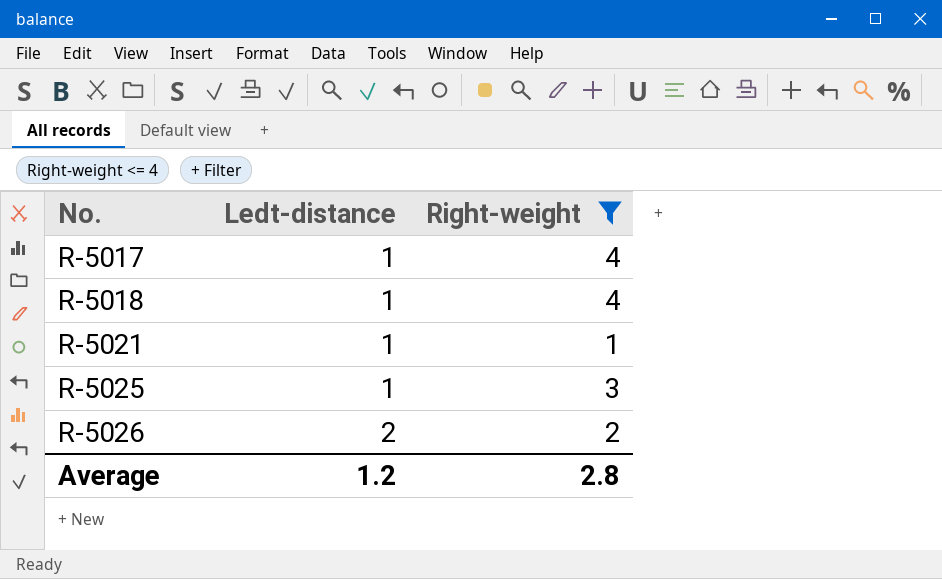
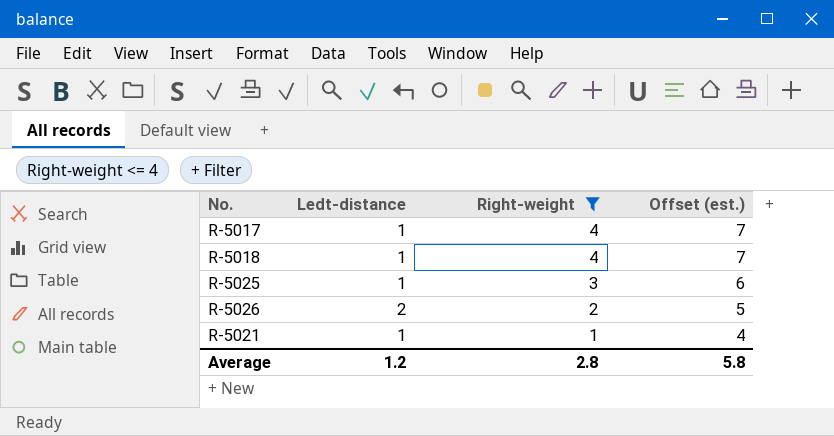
row order: No. ascending -> Right-weight descending
column Offset (est.) | formula: none -> [Right-weight] + 3

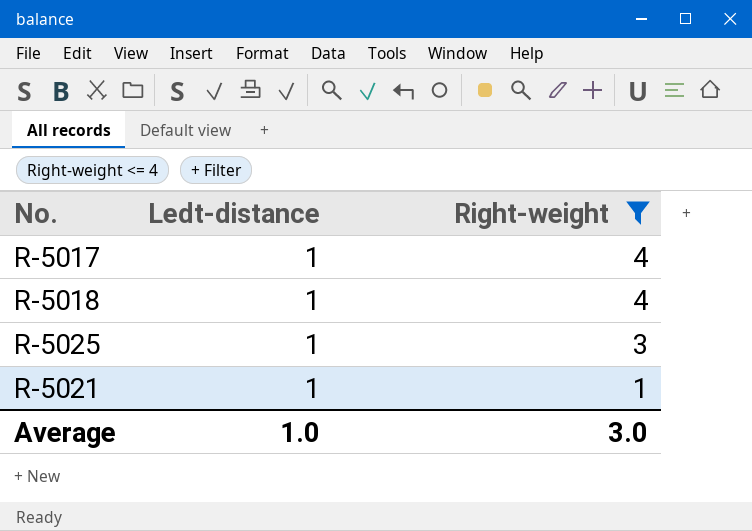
column Offset (est.) | formula: [Right-weight] + 3 -> none
row R-5026: 2 | 2 | 5 -> none
Average | Ledt-distance: 1.2 -> 1.0
Average | Right-weight: 2.8 -> 3.0

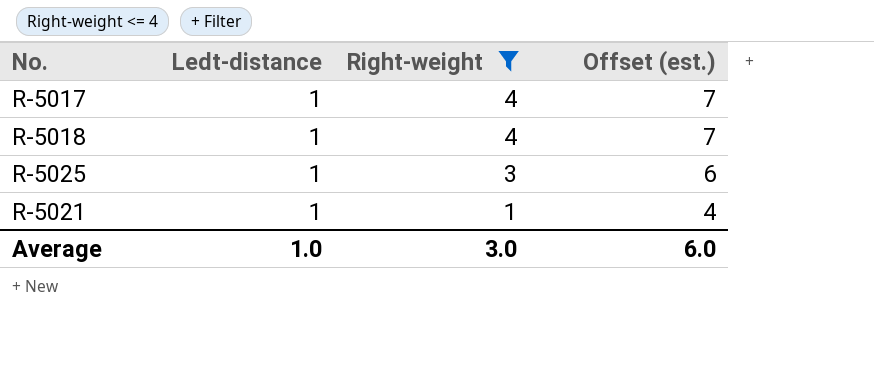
column Offset (est.) | formula: none -> [Right-weight] + 3

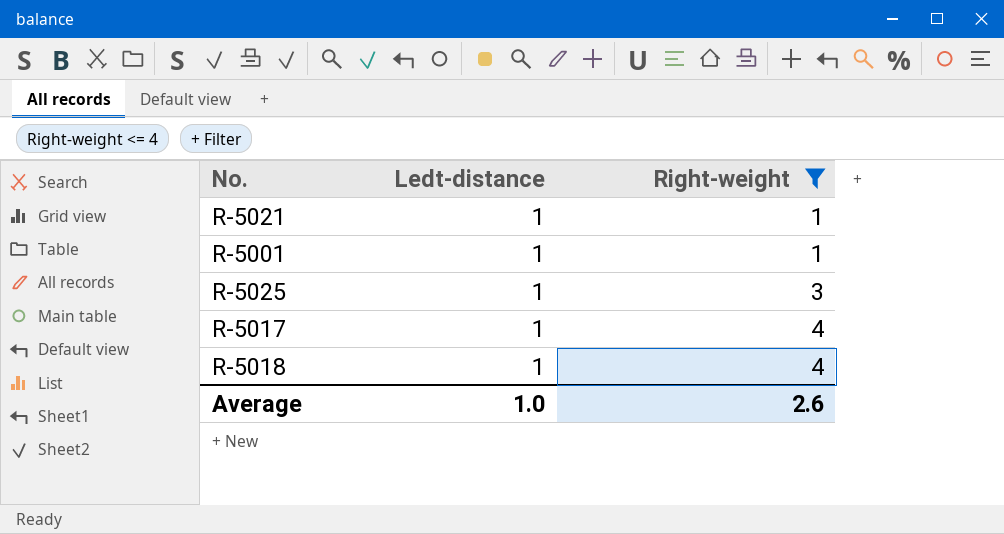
row order: Right-weight descending -> Right-weight ascending
column Offset (est.) | formula: [Right-weight] + 3 -> none
row R-5001: none -> 1 | 1
Average | Right-weight: 3.0 -> 2.6

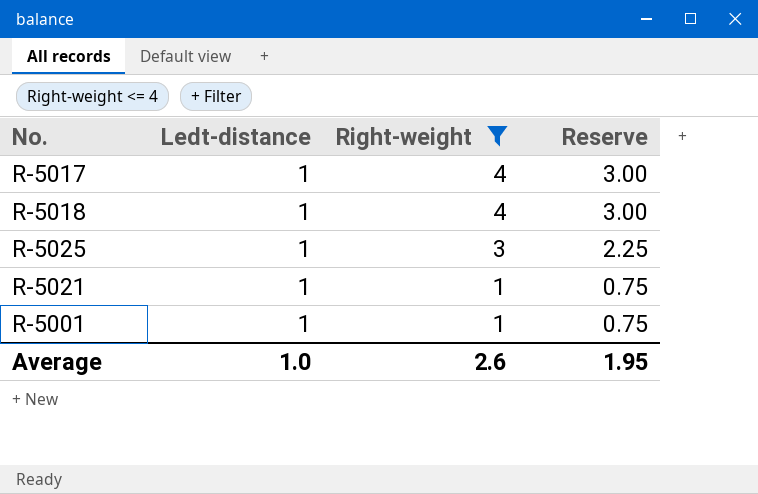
row order: Right-weight ascending -> Right-weight descending
column Reserve | formula: none -> [Right-weight] * 0.75

